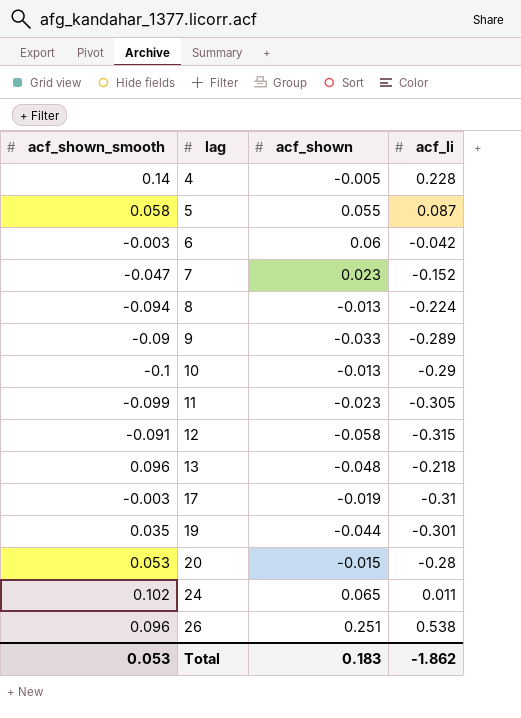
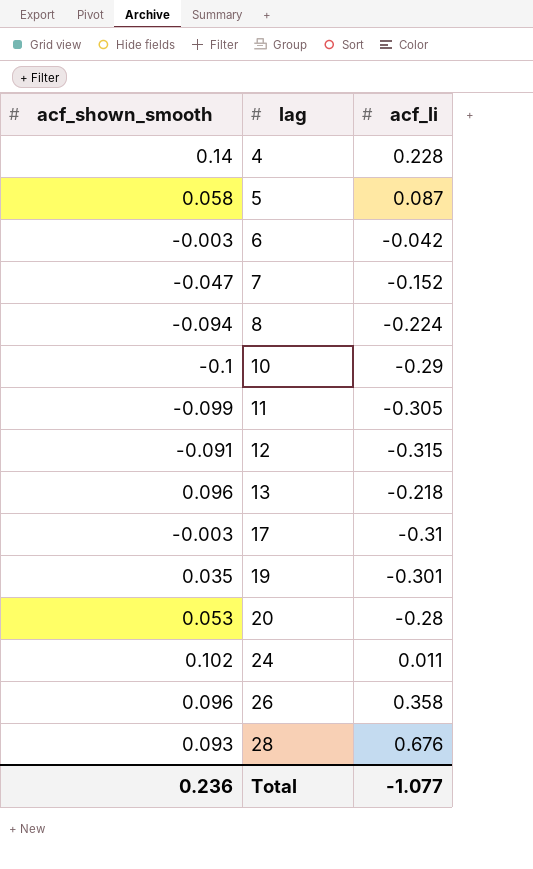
column acf_shown | position: 3 -> none
row 9: -0.09 | -0.033 | -0.289 -> none
26 | acf_li: 0.538 -> 0.358
row 28: none -> 0.093 | 0.676
Total | acf_shown_smooth: 0.053 -> 0.236
Total | acf_li: -1.862 -> -1.077

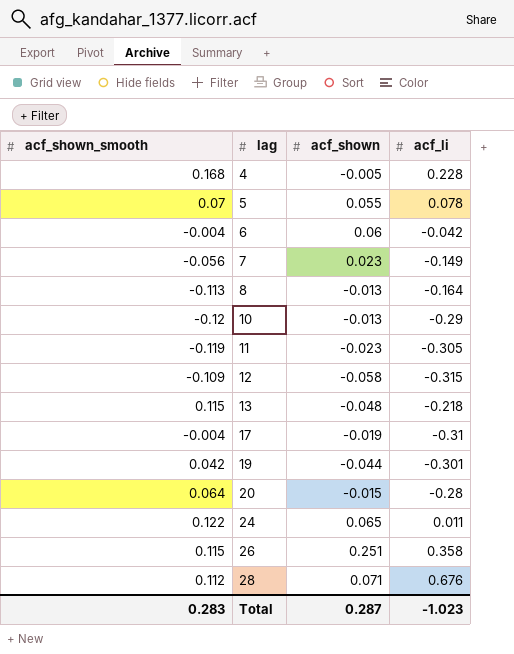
column acf_shown | position: none -> 3
4 | acf_shown_smooth: 0.14 -> 0.168
5 | acf_shown_smooth: 0.058 -> 0.07
5 | acf_li: 0.087 -> 0.078
6 | acf_shown_smooth: -0.003 -> -0.004
7 | acf_shown_smooth: -0.047 -> -0.056
7 | acf_li: -0.152 -> -0.149
8 | acf_shown_smooth: -0.094 -> -0.113
8 | acf_li: -0.224 -> -0.164
10 | acf_shown_smooth: -0.1 -> -0.12
11 | acf_shown_smooth: -0.099 -> -0.119
12 | acf_shown_smooth: -0.091 -> -0.109
13 | acf_shown_smooth: 0.096 -> 0.115
17 | acf_shown_smooth: -0.003 -> -0.004
19 | acf_shown_smooth: 0.035 -> 0.042
20 | acf_shown_smooth: 0.053 -> 0.064
24 | acf_shown_smooth: 0.102 -> 0.122
26 | acf_shown_smooth: 0.096 -> 0.115
28 | acf_shown_smooth: 0.093 -> 0.112
Total | acf_shown_smooth: 0.236 -> 0.283
Total | acf_li: -1.077 -> -1.023

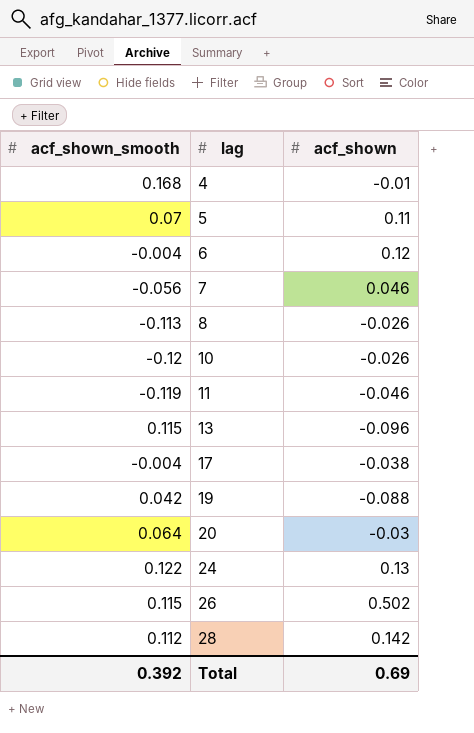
column acf_li | position: 4 -> none
row 12: -0.109 | -0.058 | -0.315 -> none
4 | acf_shown: -0.005 -> -0.01
5 | acf_shown: 0.055 -> 0.11
6 | acf_shown: 0.06 -> 0.12
7 | acf_shown: 0.023 -> 0.046
8 | acf_shown: -0.013 -> -0.026
10 | acf_shown: -0.013 -> -0.026
11 | acf_shown: -0.023 -> -0.046
13 | acf_shown: -0.048 -> -0.096
17 | acf_shown: -0.019 -> -0.038
19 | acf_shown: -0.044 -> -0.088
20 | acf_shown: -0.015 -> -0.03
24 | acf_shown: 0.065 -> 0.13
26 | acf_shown: 0.251 -> 0.502
28 | acf_shown: 0.071 -> 0.142
Total | acf_shown_smooth: 0.283 -> 0.392
Total | acf_shown: 0.287 -> 0.69

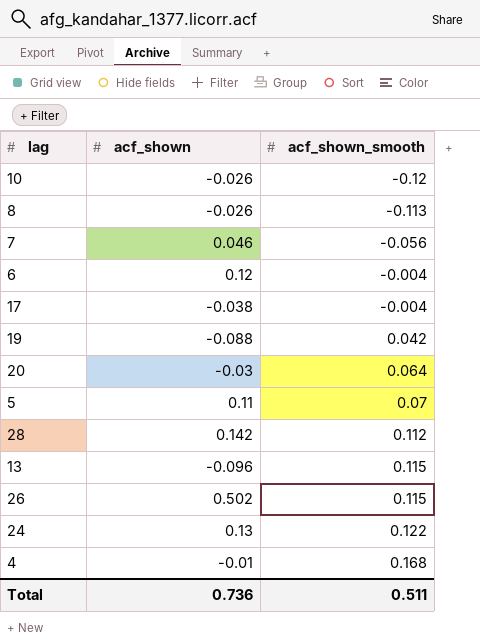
row order: lag ascending -> acf_shown_smooth ascending
column acf_shown_smooth | position: 1 -> 3
row 11: -0.119 | -0.046 -> none
Total | acf_shown: 0.69 -> 0.736
Total | acf_shown_smooth: 0.392 -> 0.511

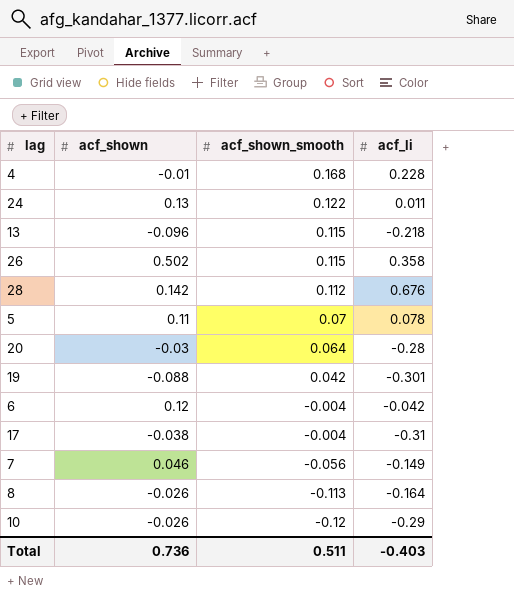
row order: acf_shown_smooth ascending -> acf_shown_smooth descending
column acf_li | position: none -> 4

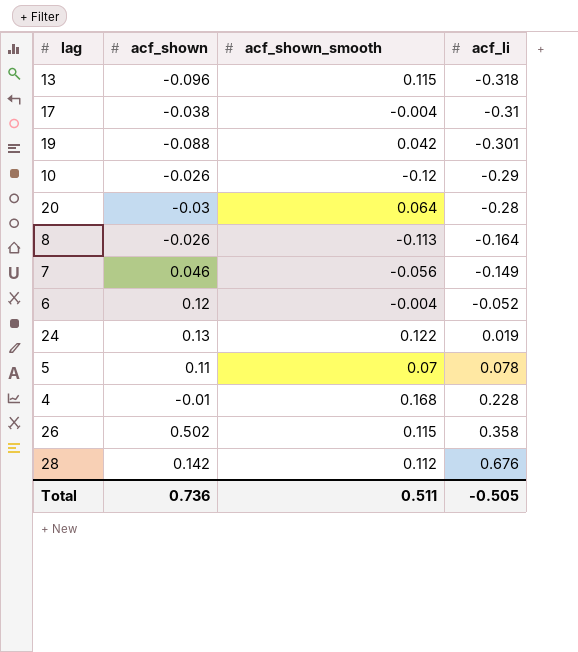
row order: acf_shown_smooth descending -> acf_li ascending
13 | acf_li: -0.218 -> -0.318
6 | acf_li: -0.042 -> -0.052
24 | acf_li: 0.011 -> 0.019
Total | acf_li: -0.403 -> -0.505

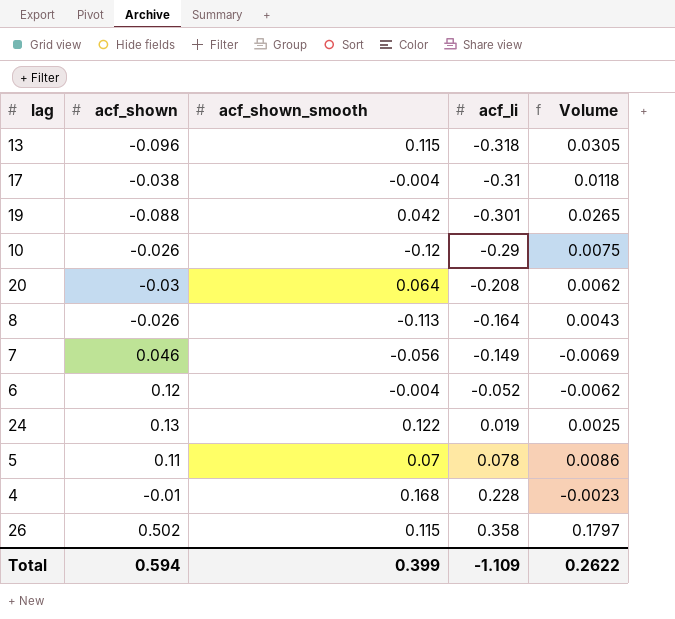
column Volume | formula: none -> [acf_shown] * [acf_li]
row 28: 0.142 | 0.112 | 0.676 -> none
20 | acf_li: -0.28 -> -0.208
Total | acf_shown: 0.736 -> 0.594
Total | acf_shown_smooth: 0.511 -> 0.399
Total | acf_li: -0.505 -> -1.109

